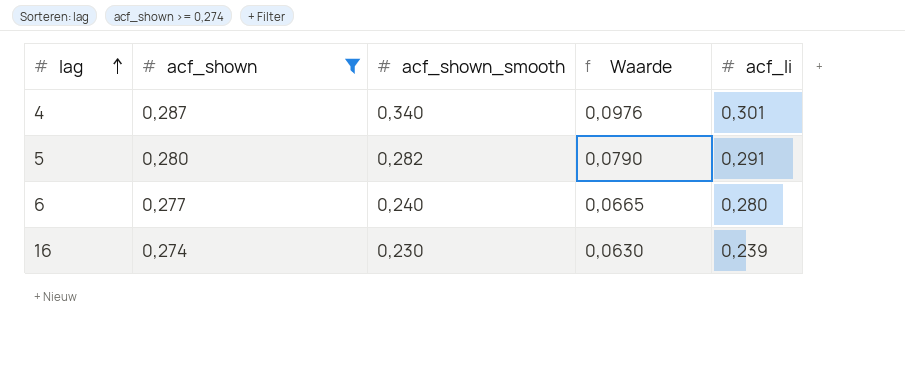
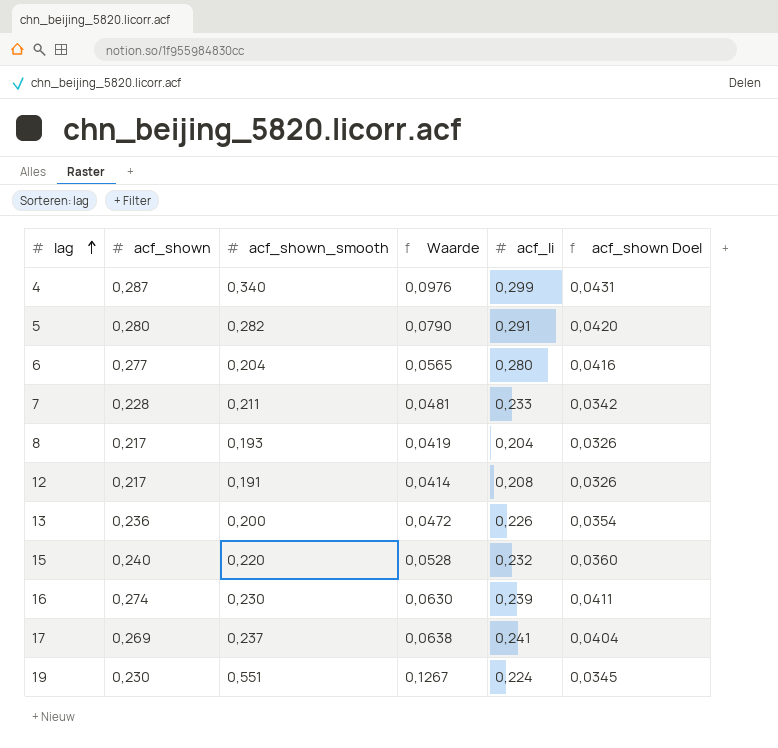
filter: acf_shown >= 0,274 -> none
column acf_shown Doel | formula: none -> [acf_shown] * 0,15
4 | acf_li: 0,301 -> 0,299
6 | acf_shown_smooth: 0,240 -> 0,204
6 | Waarde: 0,0665 -> 0,0565

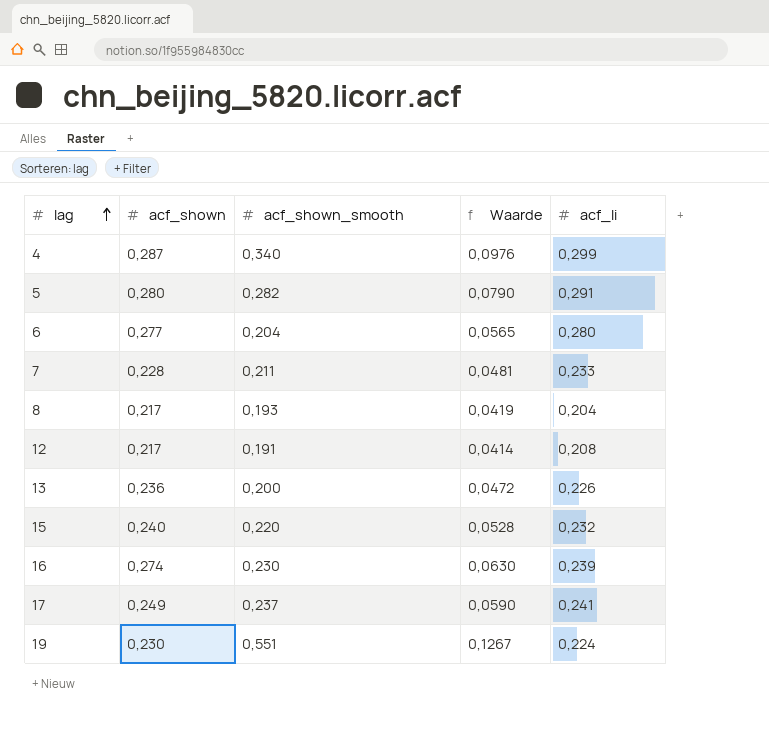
column acf_shown Doel | formula: [acf_shown] * 0,15 -> none
17 | acf_shown: 0,269 -> 0,249
17 | Waarde: 0,0638 -> 0,0590

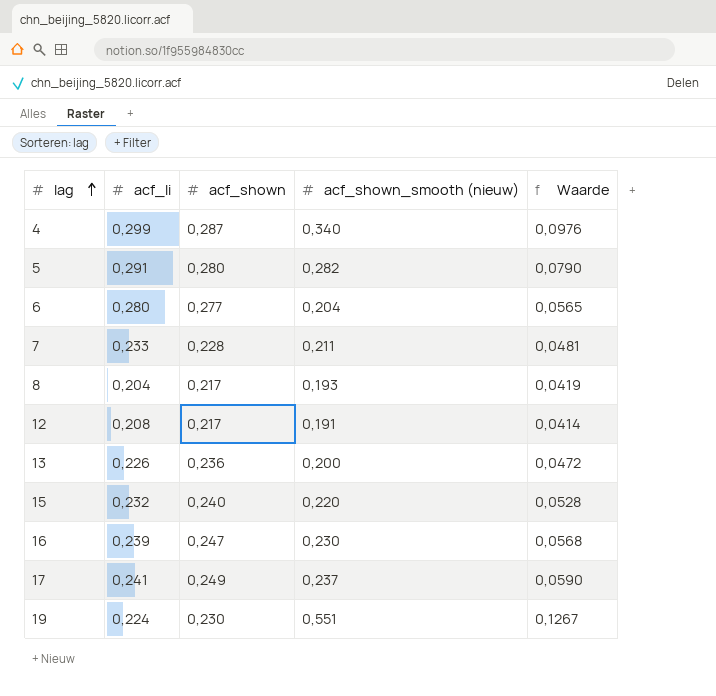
column acf_li | position: 5 -> 2
column name: acf_shown_smooth -> acf_shown_smooth (nieuw)
16 | acf_shown: 0,274 -> 0,247
16 | Waarde: 0,0630 -> 0,0568

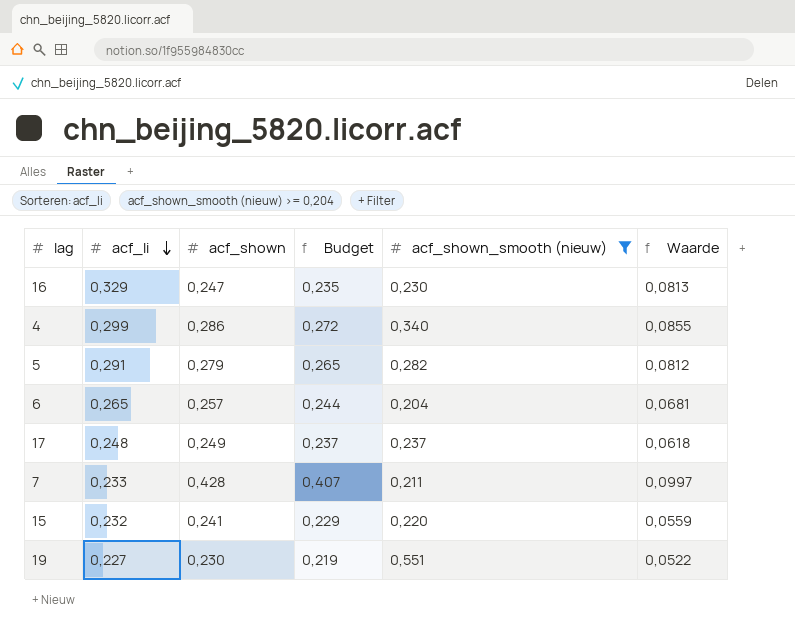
filter: none -> acf_shown_smooth (nieuw) >= 0,204
row order: lag ascending -> acf_li descending
column Budget | formula: none -> [acf_shown] * 0,95
column Waarde | formula: [acf_shown] * [acf_shown_smooth (nieuw)] -> [acf_li] * [acf_shown]
16 | acf_li: 0,239 -> 0,329
4 | acf_shown: 0,287 -> 0,286
5 | acf_shown: 0,280 -> 0,279
6 | acf_li: 0,280 -> 0,265
6 | acf_shown: 0,277 -> 0,257
17 | acf_li: 0,241 -> 0,248
7 | acf_shown: 0,228 -> 0,428
15 | acf_shown: 0,240 -> 0,241
19 | acf_li: 0,224 -> 0,227

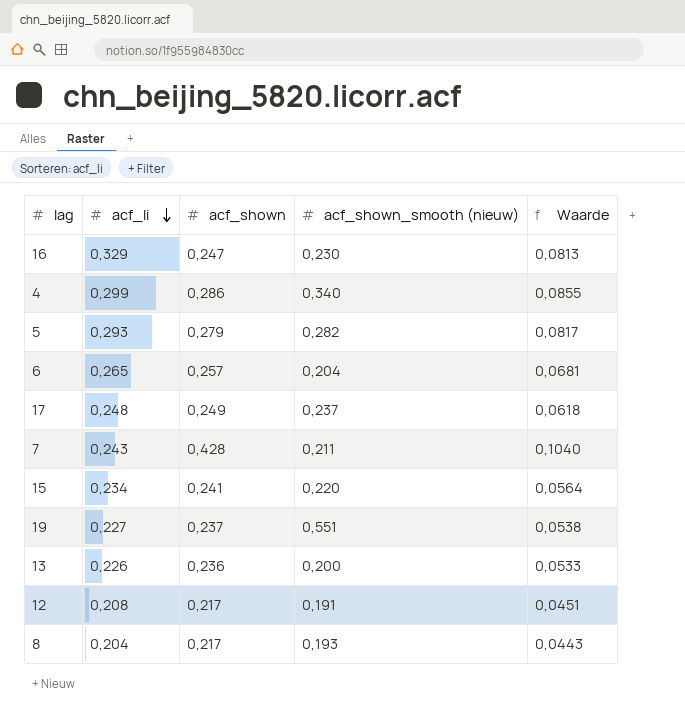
filter: acf_shown_smooth (nieuw) >= 0,204 -> none
column Budget | formula: [acf_shown] * 0,95 -> none
5 | acf_li: 0,291 -> 0,293
5 | Waarde: 0,0812 -> 0,0817
7 | acf_li: 0,233 -> 0,243
7 | Waarde: 0,0997 -> 0,1040
15 | acf_li: 0,232 -> 0,234
15 | Waarde: 0,0559 -> 0,0564
19 | acf_shown: 0,230 -> 0,237
19 | Waarde: 0,0522 -> 0,0538

